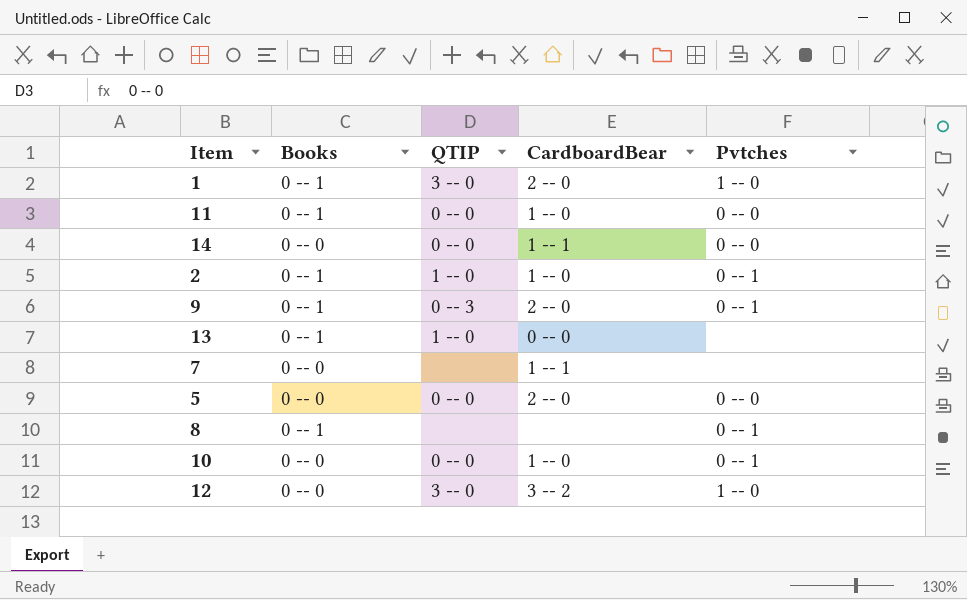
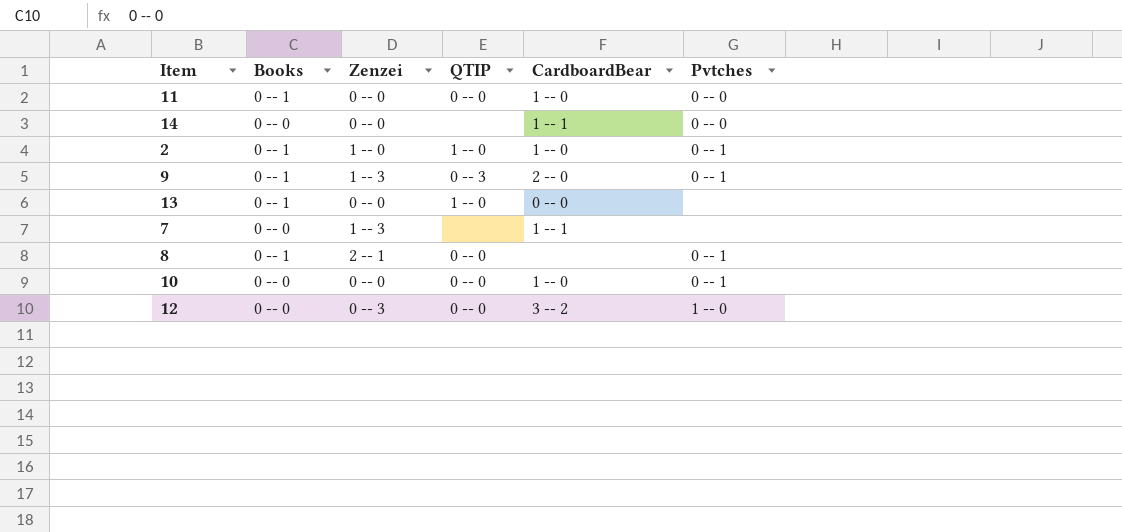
column Zenzei | position: none -> 3
row 1: 0 -- 1 | 3 -- 0 | 2 -- 0 | 1 -- 0 -> none
row 5: 0 -- 0 | 0 -- 0 | 2 -- 0 | 0 -- 0 -> none
14 | QTIP: 0 -- 0 -> none
8 | QTIP: none -> 0 -- 0
12 | QTIP: 3 -- 0 -> 0 -- 0

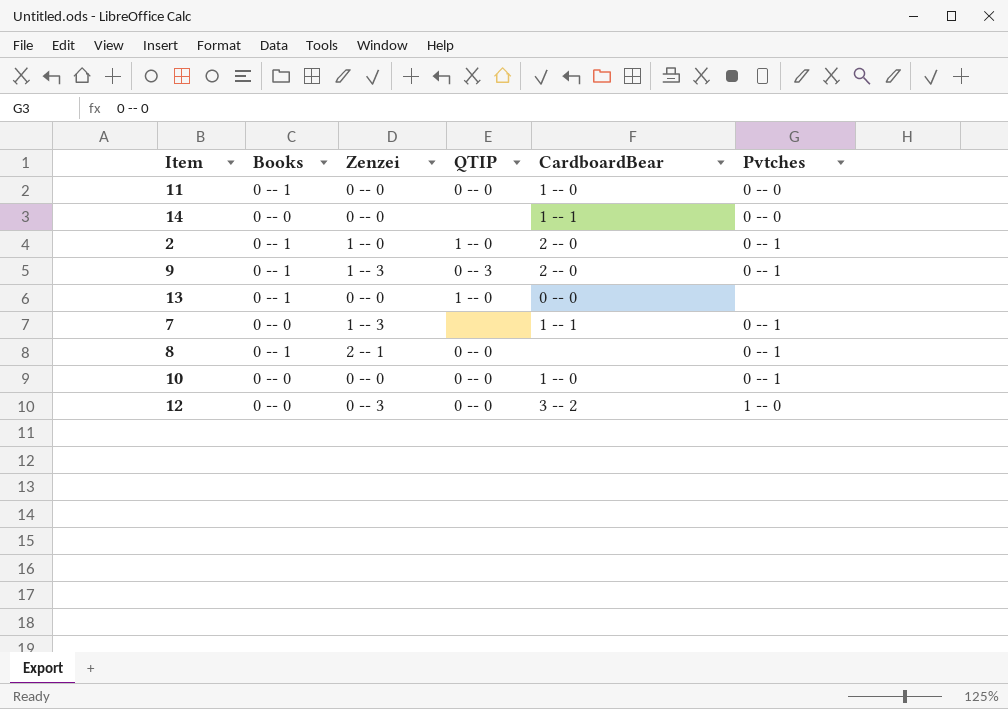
2 | CardboardBear: 1 -- 0 -> 2 -- 0
7 | Pvtches: none -> 0 -- 1

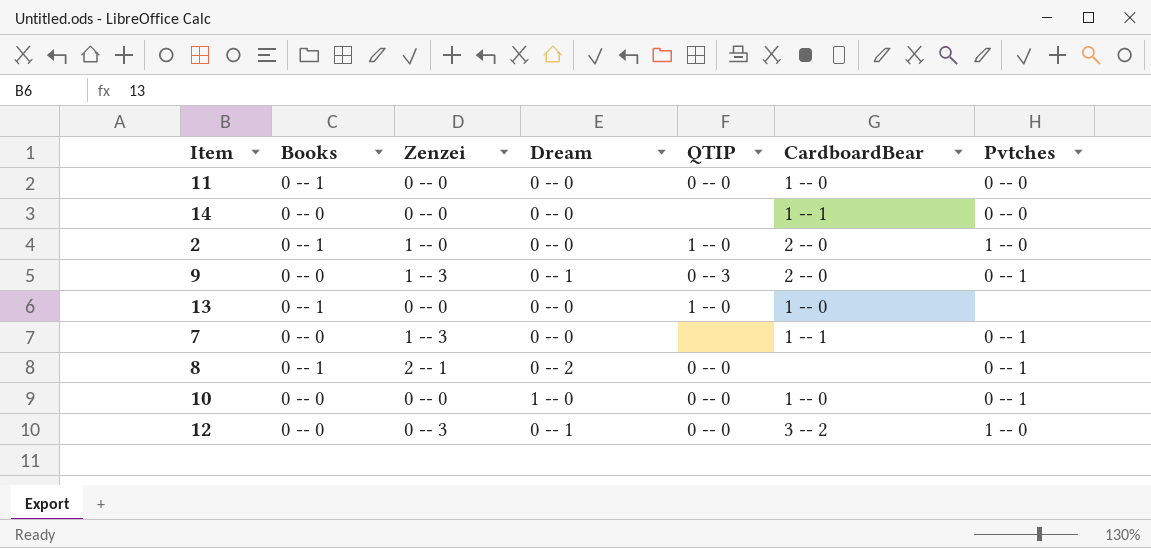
column Dream | position: none -> 4
2 | Pvtches: 0 -- 1 -> 1 -- 0
9 | Books: 0 -- 1 -> 0 -- 0
13 | CardboardBear: 0 -- 0 -> 1 -- 0

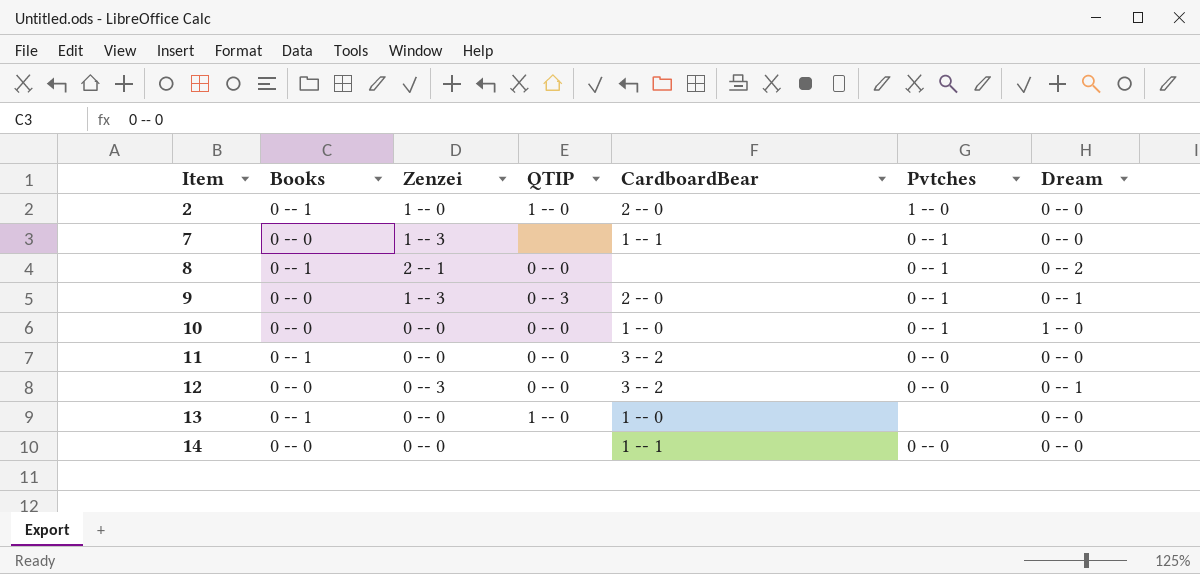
row order: none -> Item ascending
column Dream | position: 4 -> 7
11 | CardboardBear: 1 -- 0 -> 3 -- 2
12 | Pvtches: 1 -- 0 -> 0 -- 0

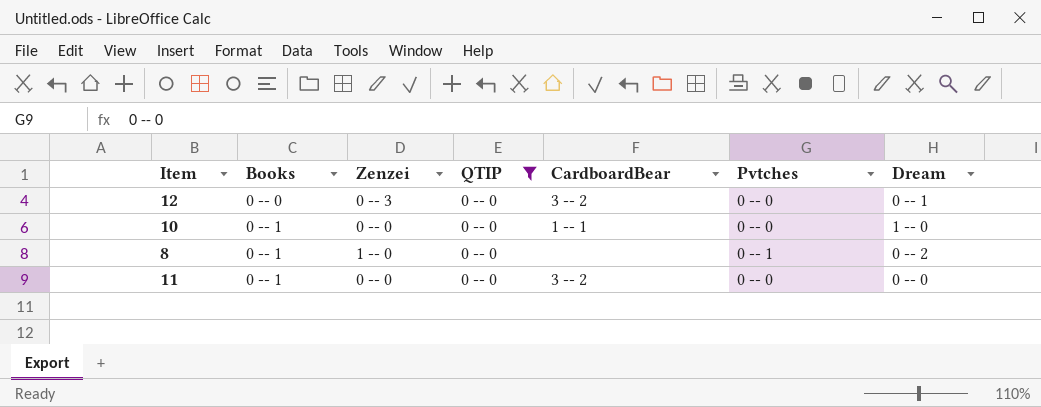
filter: none -> QTIP = 0 -- 0
row order: Item ascending -> Books ascending
10 | Books: 0 -- 0 -> 0 -- 1
10 | CardboardBear: 1 -- 0 -> 1 -- 1
10 | Pvtches: 0 -- 1 -> 0 -- 0
8 | Zenzei: 2 -- 1 -> 1 -- 0

